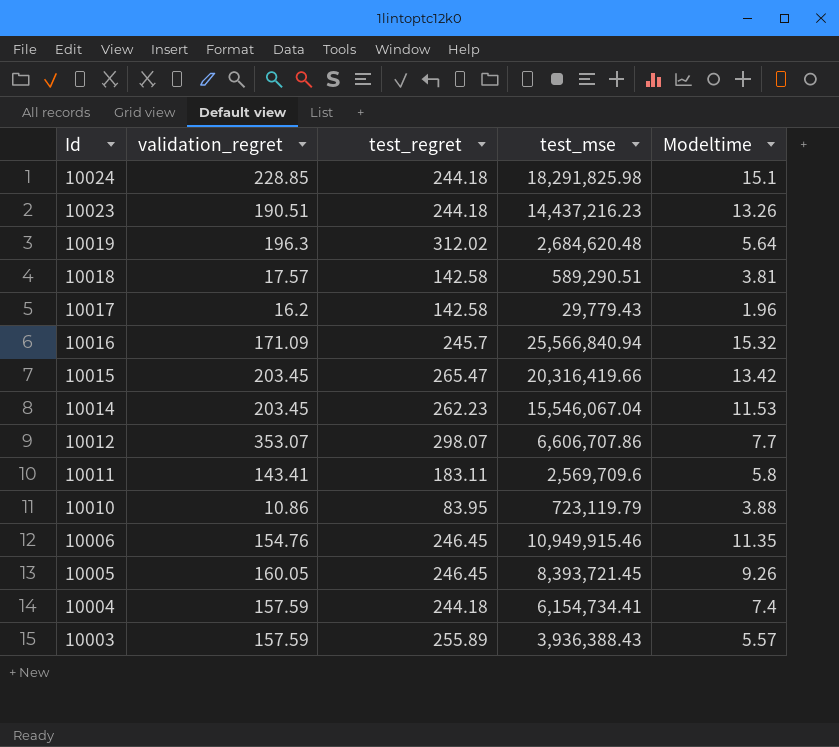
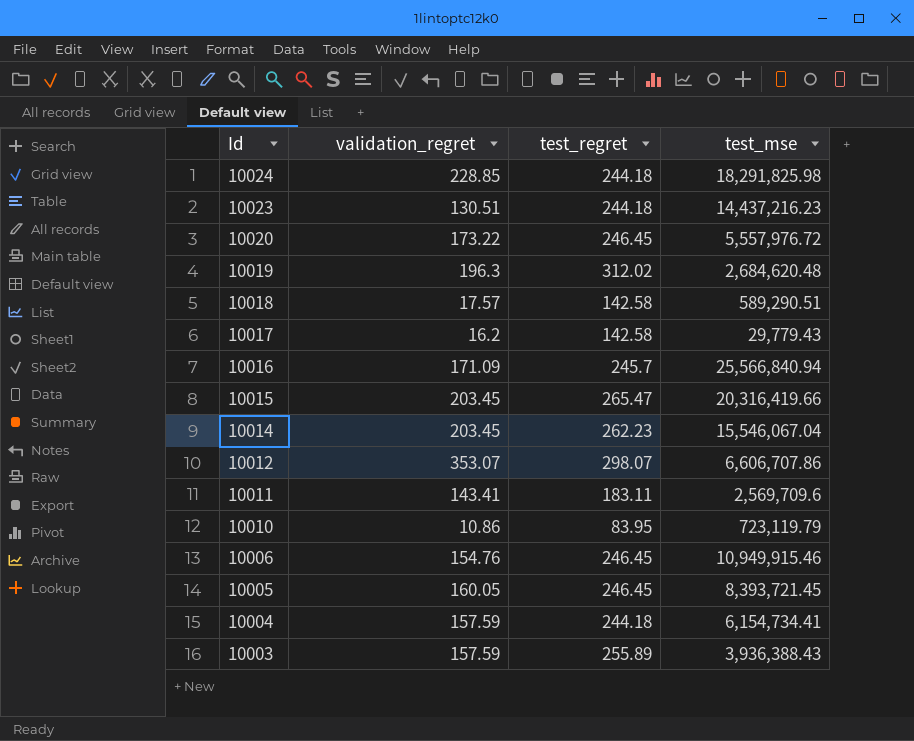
column Modeltime | position: 5 -> none
10023 | validation_regret: 190.51 -> 130.51
row 10020: none -> 173.22 | 246.45 | 5,557,976.72

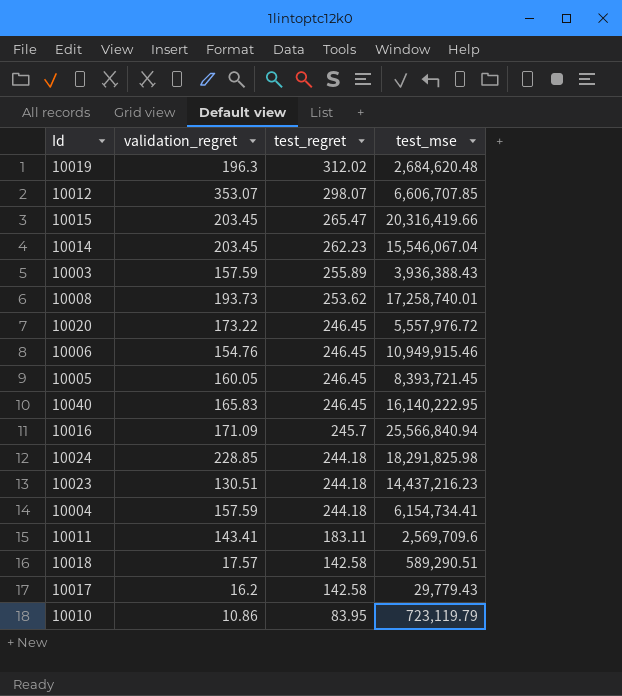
row order: Id descending -> test_regret descending
10012 | test_mse: 6,606,707.86 -> 6,606,707.85
row 10008: none -> 193.73 | 253.62 | 17,258,740.01
row 10040: none -> 165.83 | 246.45 | 16,140,222.95

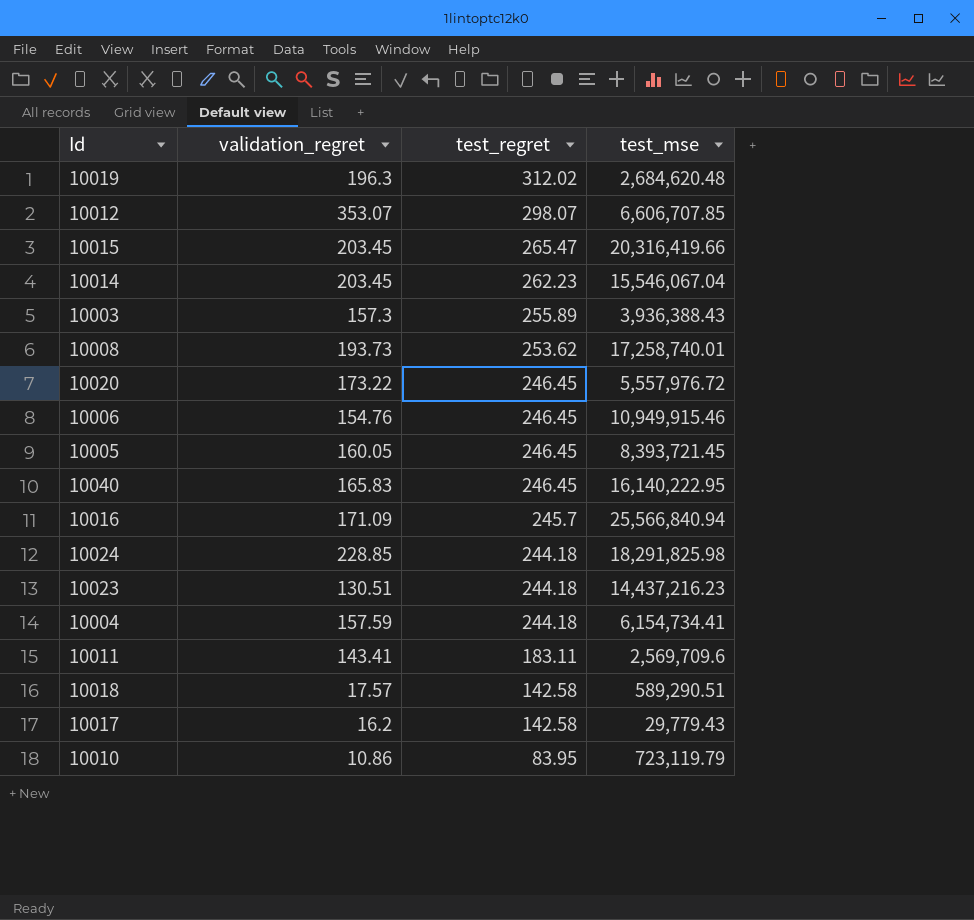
10003 | validation_regret: 157.59 -> 157.3

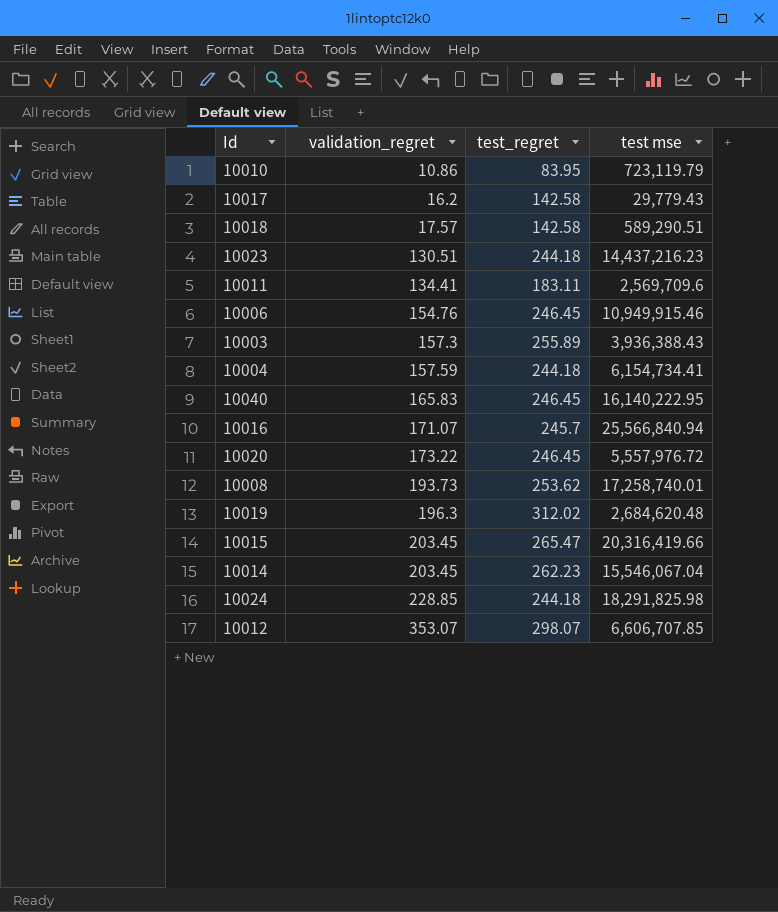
row order: test_regret descending -> validation_regret ascending
column name: test_mse -> test mse
row 10005: 160.05 | 246.45 | 8,393,721.45 -> none
10011 | validation_regret: 143.41 -> 134.41
10016 | validation_regret: 171.09 -> 171.07

